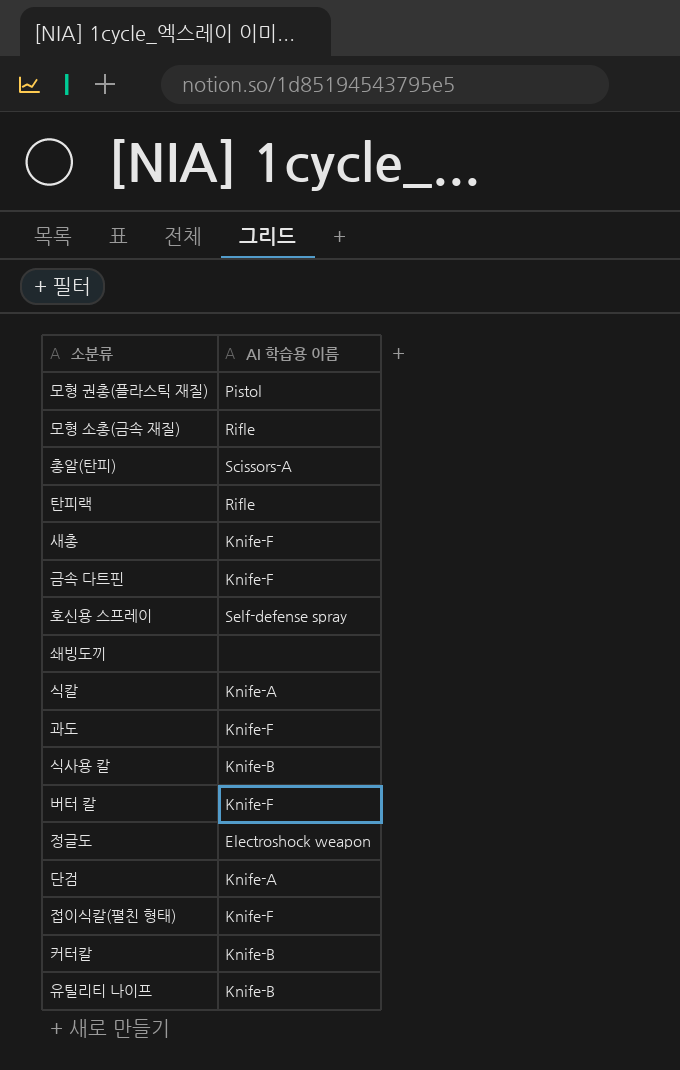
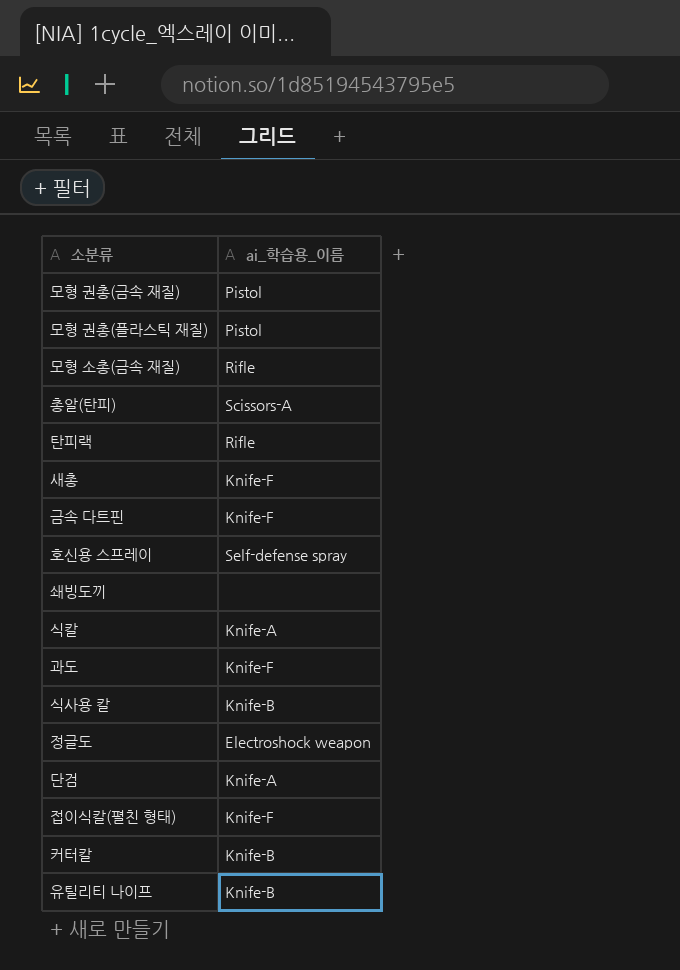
column name: AI 학습용 이름 -> ai_학습용_이름
row 버터 칼: Knife-F -> none
row 모형 권총(금속 재질): none -> Pistol

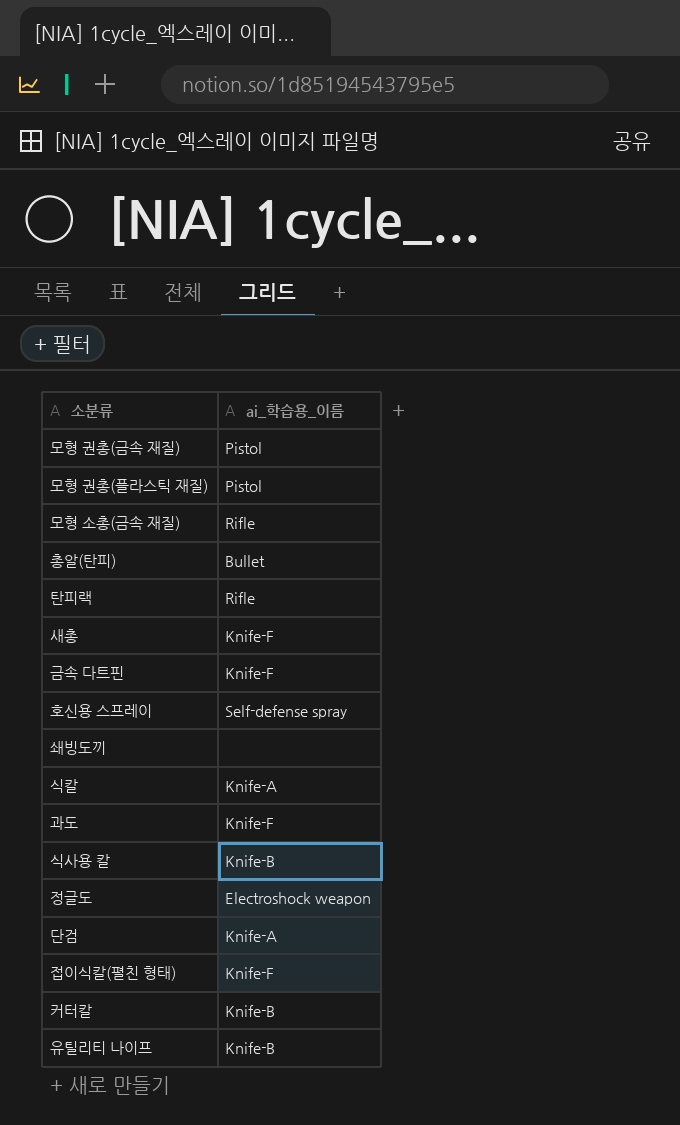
총알(탄피) | ai_학습용_이름: Scissors-A -> Bullet

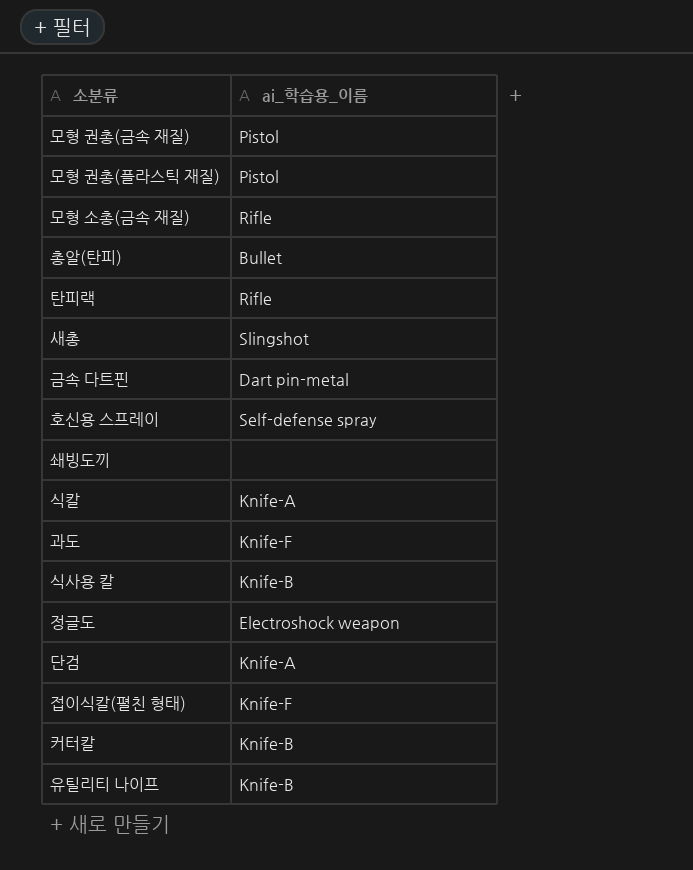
새총 | ai_학습용_이름: Knife-F -> Slingshot
금속 다트핀 | ai_학습용_이름: Knife-F -> Dart pin-metal

